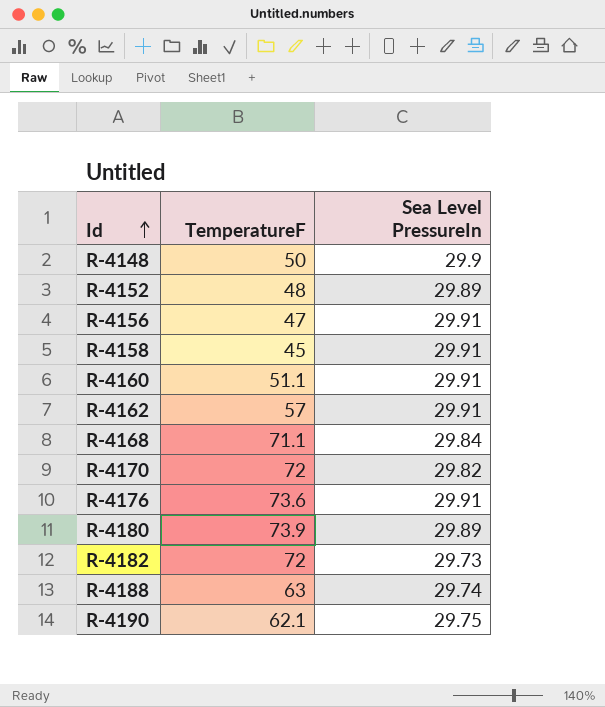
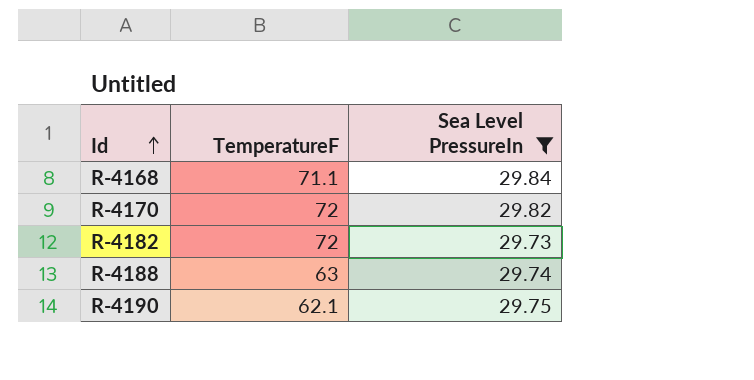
filter: none -> Sea Level PressureIn <= 29.84

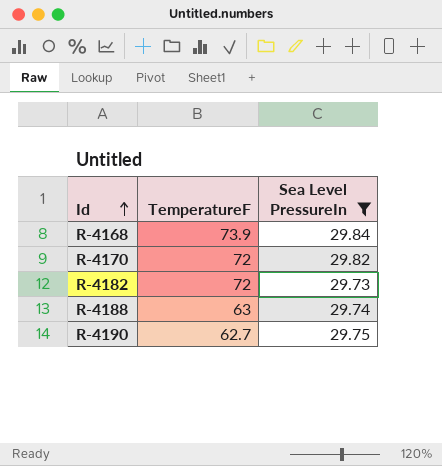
R-4168 | TemperatureF: 71.1 -> 73.9
R-4190 | TemperatureF: 62.1 -> 62.7

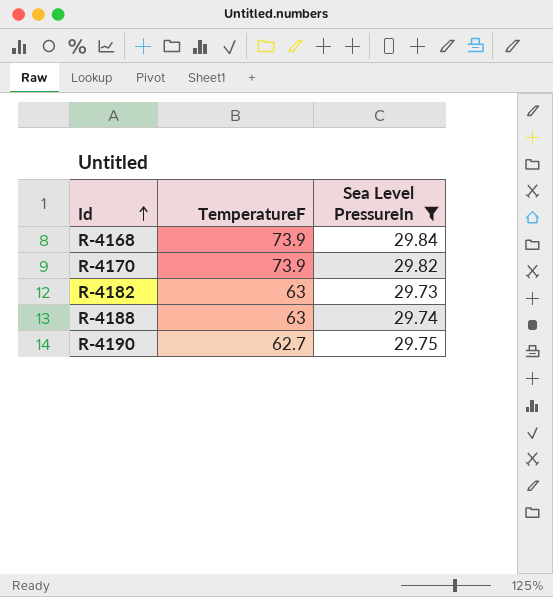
R-4170 | TemperatureF: 72 -> 73.9
R-4182 | TemperatureF: 72 -> 63

